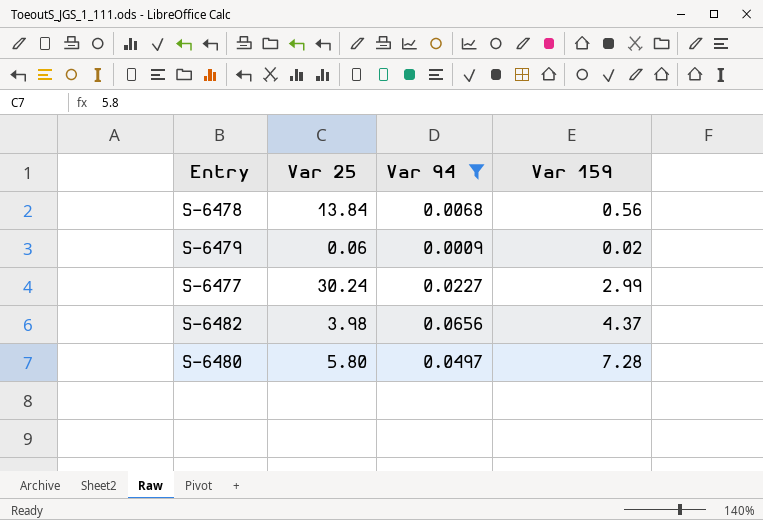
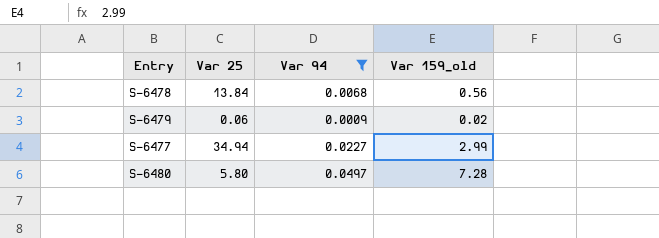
column name: Var 159 -> Var 159_old
row S-6482: 3.98 | 0.0656 | 4.37 -> none
S-6477 | Var 25: 30.24 -> 34.94

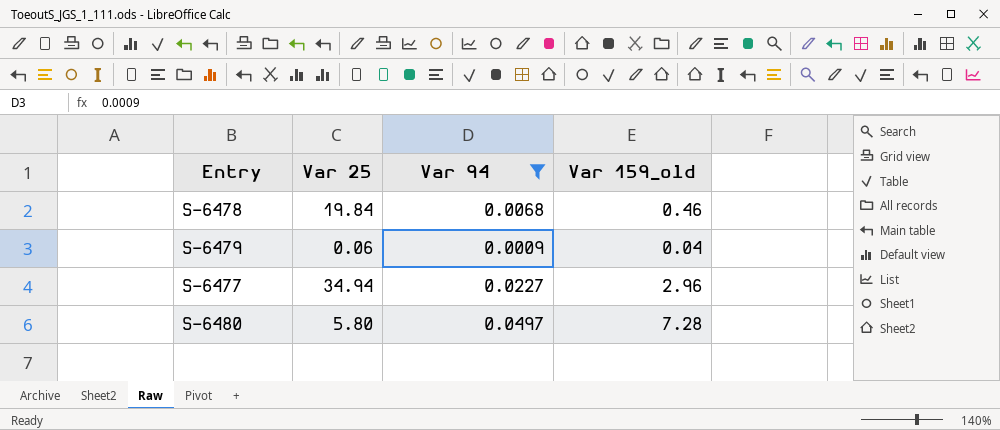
S-6478 | Var 25: 13.84 -> 19.84
S-6478 | Var 159_old: 0.56 -> 0.46
S-6479 | Var 159_old: 0.02 -> 0.04
S-6477 | Var 159_old: 2.99 -> 2.96

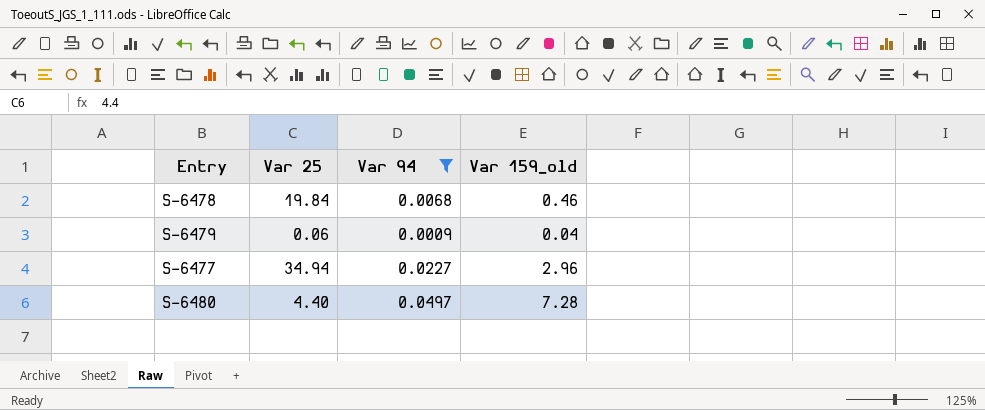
S-6480 | Var 25: 5.80 -> 4.40

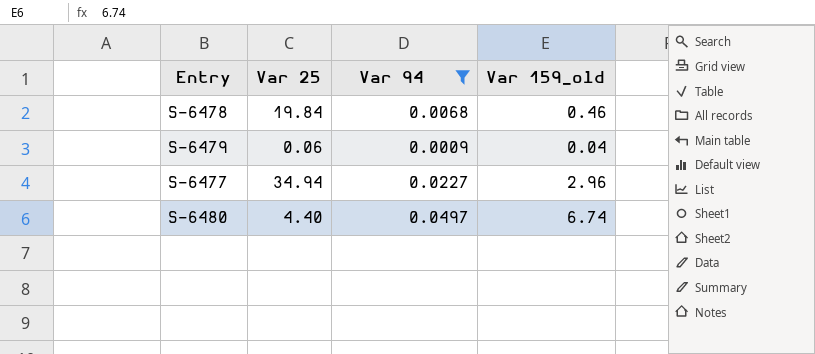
S-6480 | Var 159_old: 7.28 -> 6.74

